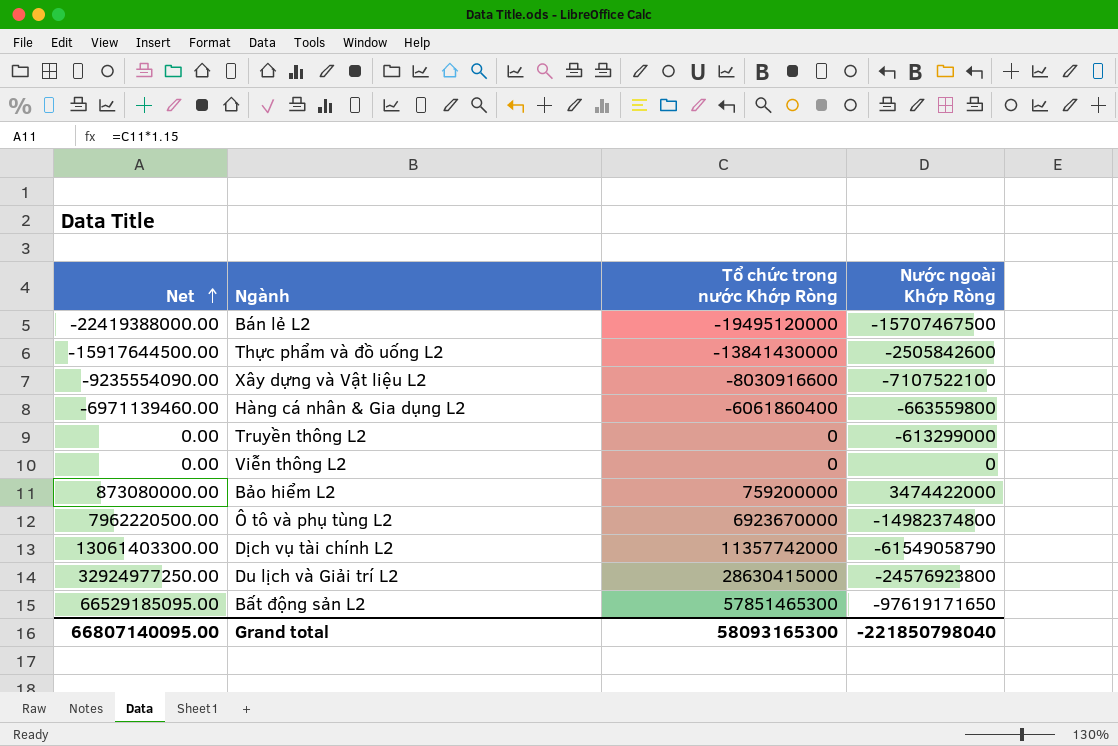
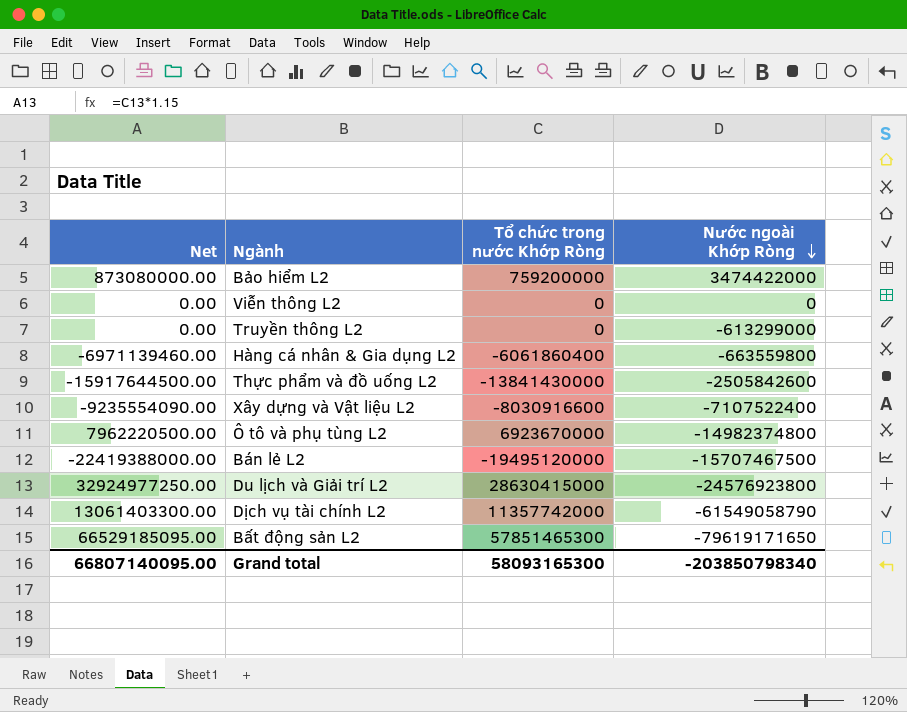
row order: Net ascending -> Nước ngoài Khớp Ròng descending
Xây dựng và Vật liệu L2 | Nước ngoài Khớp Ròng: -7107522100 -> -7107522400
Bất động sản L2 | Nước ngoài Khớp Ròng: -97619171650 -> -79619171650
Grand total | Nước ngoài Khớp Ròng: -221850798040 -> -203850798340

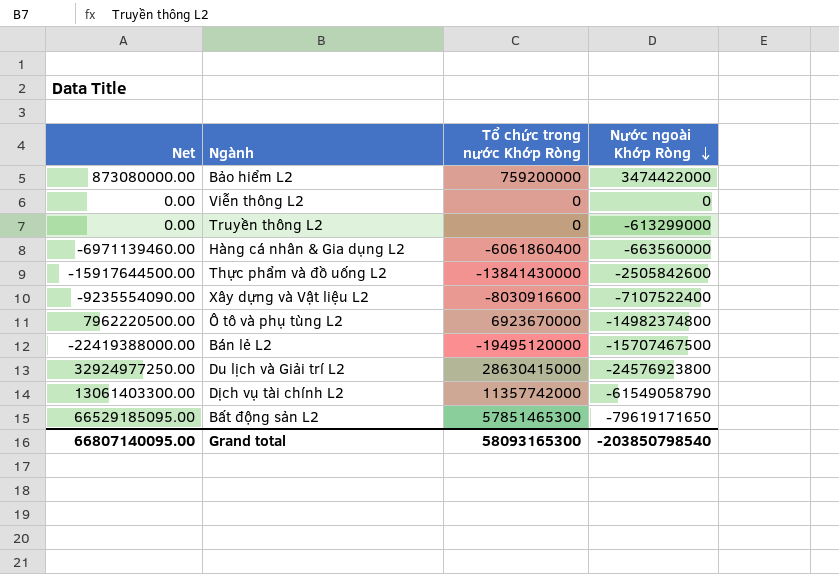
Hàng cá nhân & Gia dụng L2 | Nước ngoài Khớp Ròng: -663559800 -> -663560000
Grand total | Nước ngoài Khớp Ròng: -203850798340 -> -203850798540

